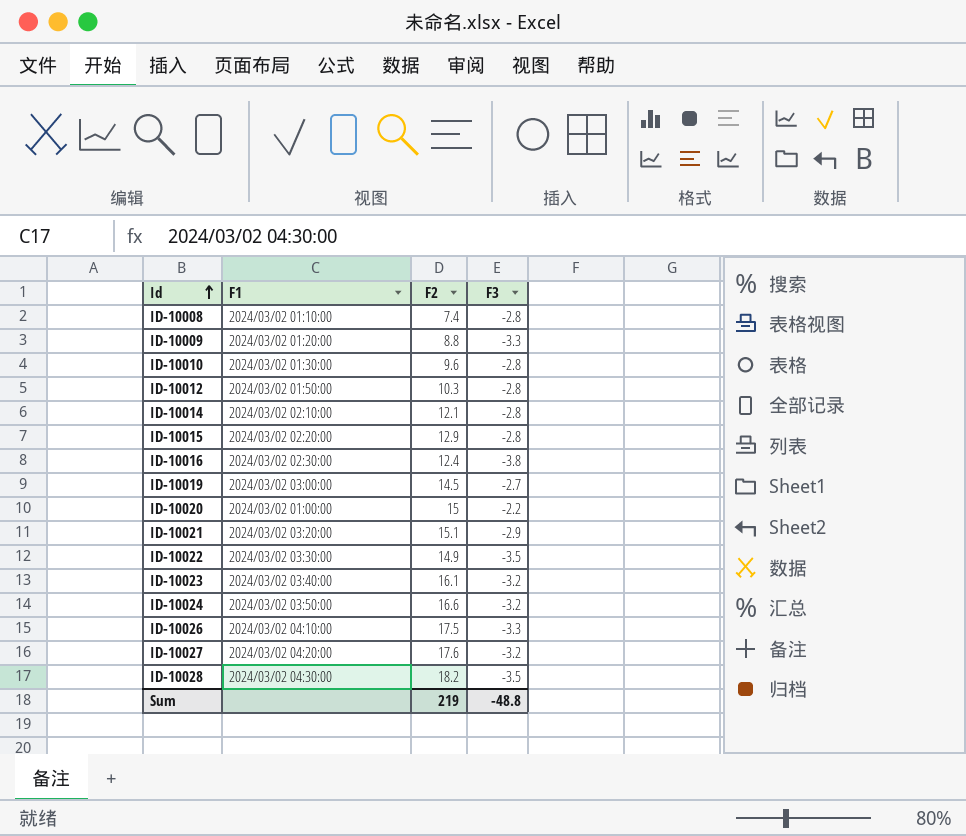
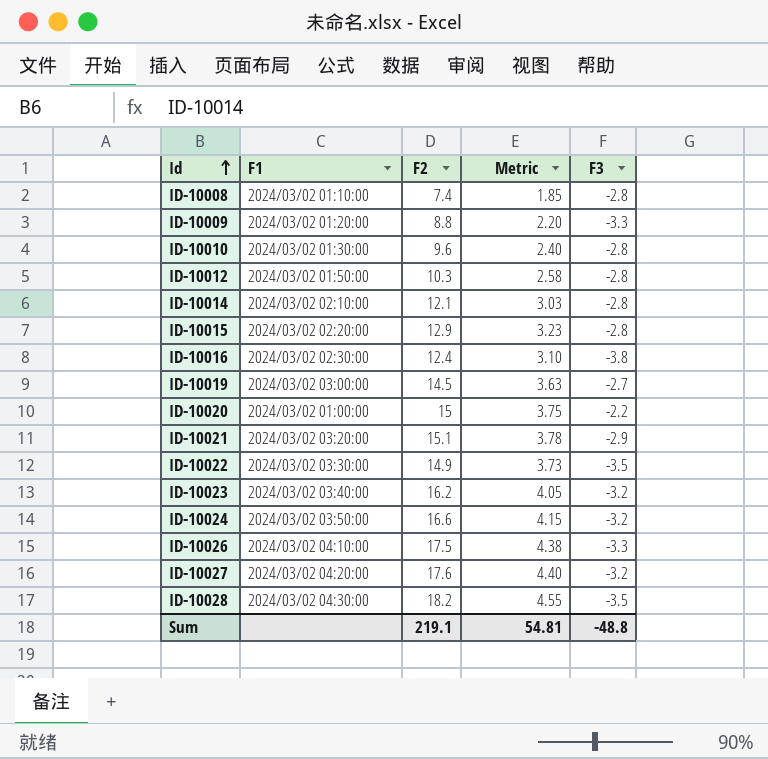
column Metric | formula: none -> [F2] * 0.25
ID-10023 | F2: 16.1 -> 16.2
Sum | F2: 219 -> 219.1

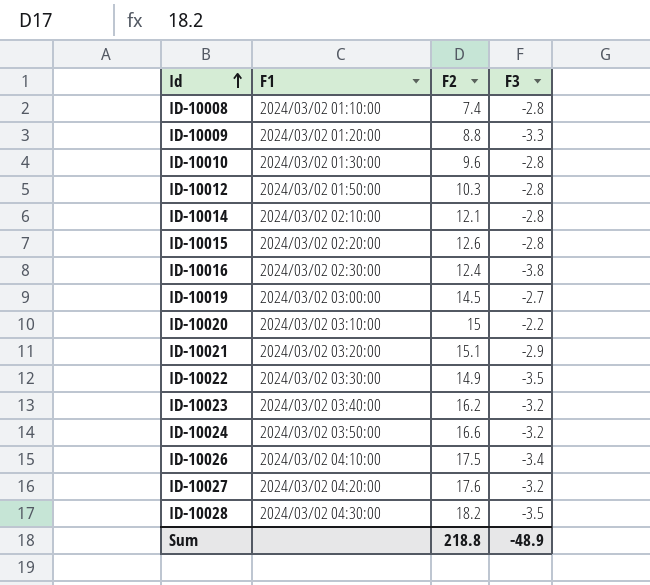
column Metric | formula: [F2] * 0.25 -> none
ID-10015 | F2: 12.9 -> 12.6
ID-10020 | F1: 2024/03/02 01:00:00 -> 2024/03/02 03:10:00
ID-10026 | F3: -3.3 -> -3.4
Sum | F2: 219.1 -> 218.8
Sum | F3: -48.8 -> -48.9

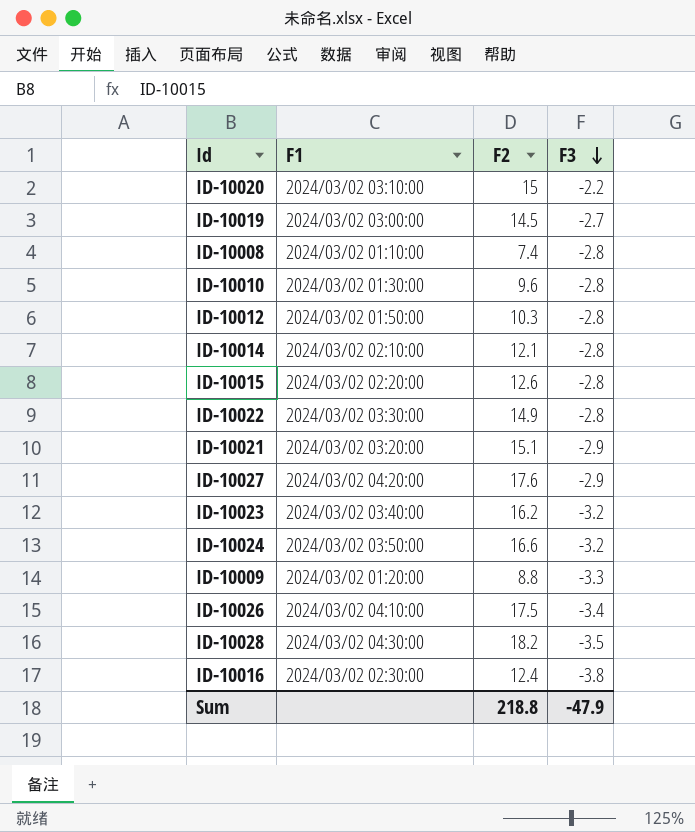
row order: Id ascending -> F3 descending
ID-10022 | F3: -3.5 -> -2.8
ID-10027 | F3: -3.2 -> -2.9
Sum | F3: -48.9 -> -47.9

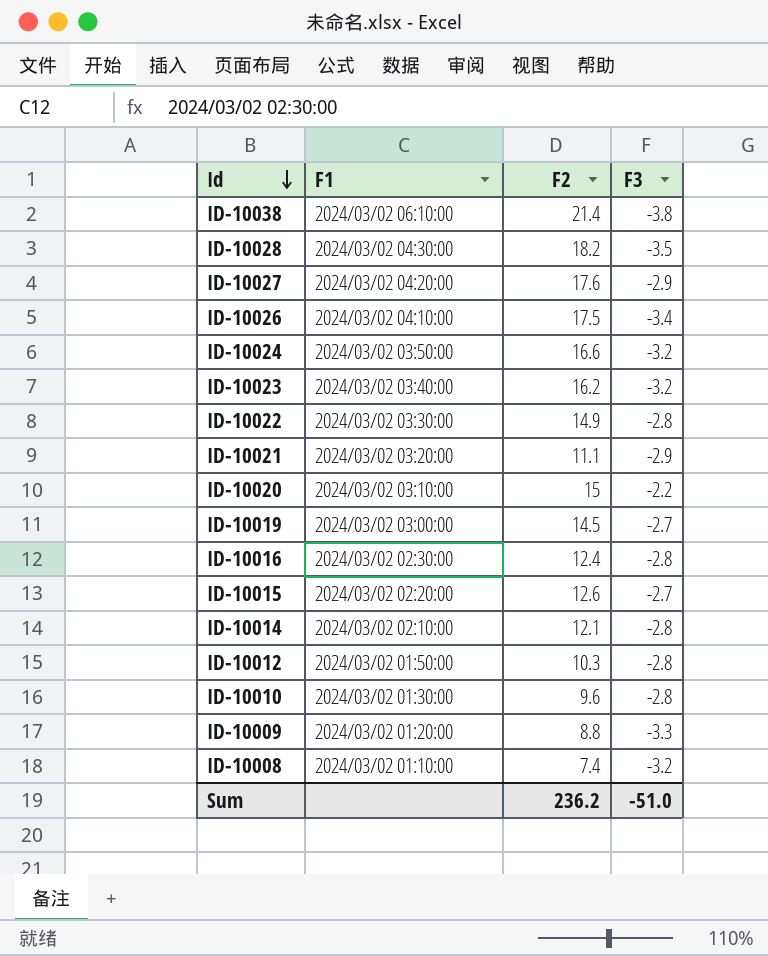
row order: F3 descending -> Id descending
row ID-10038: none -> 2024/03/02 06:10:00 | 21.4 | -3.8
ID-10021 | F2: 15.1 -> 11.1
ID-10016 | F3: -3.8 -> -2.8
ID-10015 | F3: -2.8 -> -2.7
ID-10008 | F3: -2.8 -> -3.2
Sum | F2: 218.8 -> 236.2
Sum | F3: -47.9 -> -51.0

